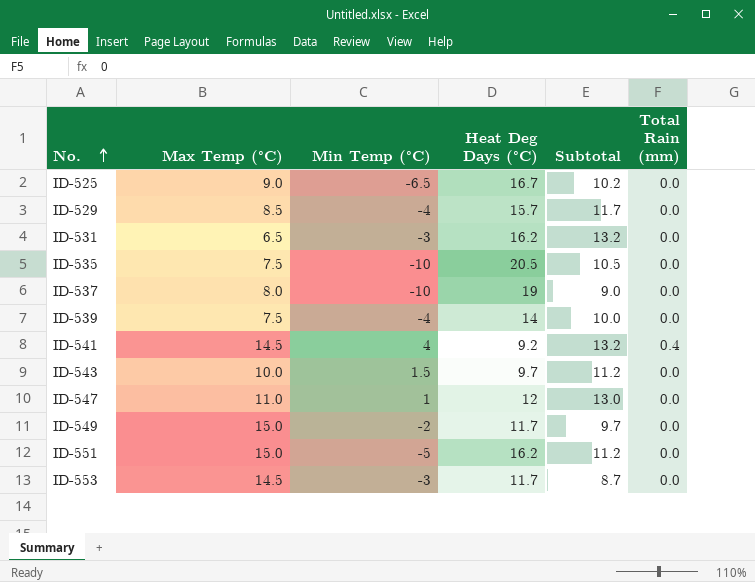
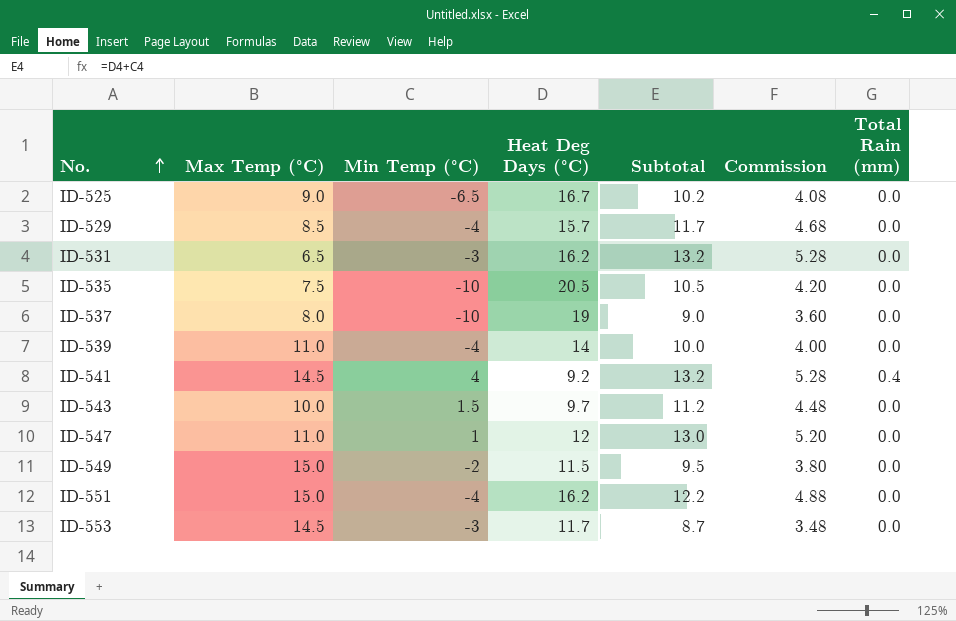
column Commission | formula: none -> [Subtotal] * 0.4
ID-539 | Max Temp (°C): 7.5 -> 11.0
ID-549 | Heat Deg Days (°C): 11.7 -> 11.5
ID-549 | Subtotal: 9.7 -> 9.5
ID-551 | Min Temp (°C): -5 -> -4
ID-551 | Subtotal: 11.2 -> 12.2

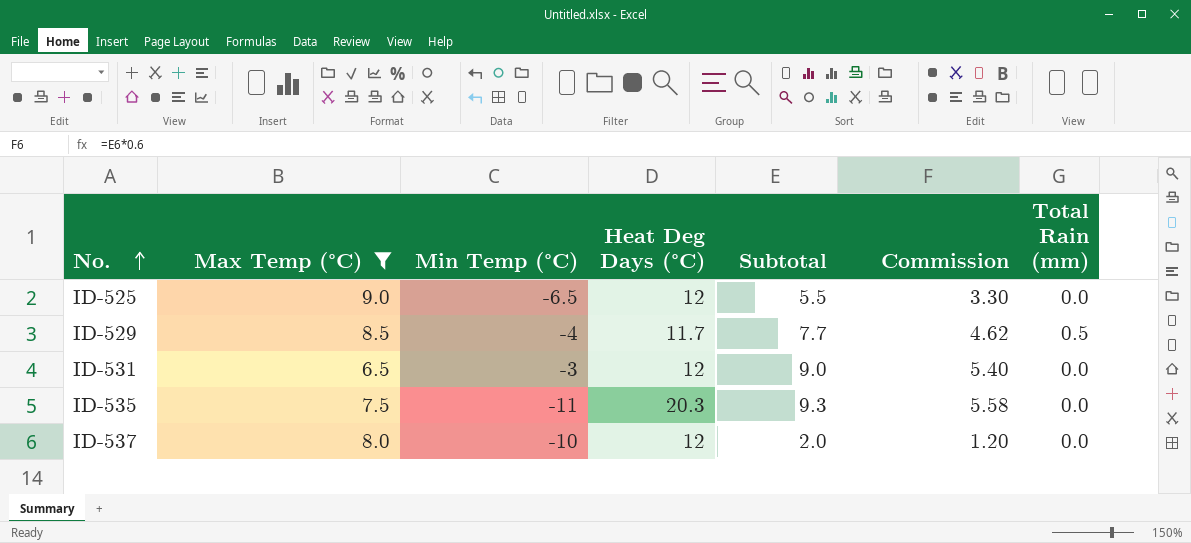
filter: none -> Max Temp (°C) <= 9.0
column Commission | formula: [Subtotal] * 0.4 -> [Subtotal] * 0.6
ID-525 | Heat Deg Days (°C): 16.7 -> 12
ID-525 | Subtotal: 10.2 -> 5.5
ID-529 | Heat Deg Days (°C): 15.7 -> 11.7
ID-529 | Subtotal: 11.7 -> 7.7
ID-529 | Total Rain (mm): 0.0 -> 0.5
ID-531 | Heat Deg Days (°C): 16.2 -> 12
ID-531 | Subtotal: 13.2 -> 9.0
ID-535 | Min Temp (°C): -10 -> -11
ID-535 | Heat Deg Days (°C): 20.5 -> 20.3
ID-535 | Subtotal: 10.5 -> 9.3
ID-537 | Heat Deg Days (°C): 19 -> 12
ID-537 | Subtotal: 9.0 -> 2.0

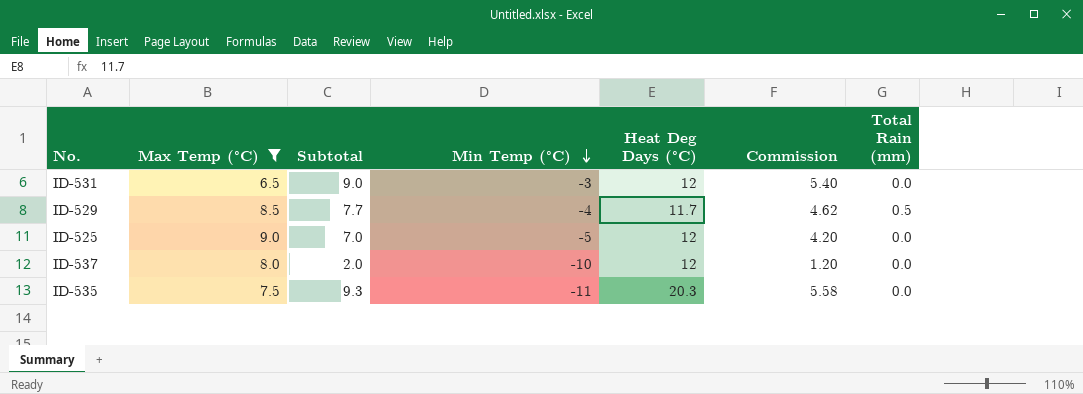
row order: No. ascending -> Min Temp (°C) descending
column Subtotal | position: 5 -> 3
ID-525 | Subtotal: 5.5 -> 7.0
ID-525 | Min Temp (°C): -6.5 -> -5
ID-525 | Commission: 3.30 -> 4.20

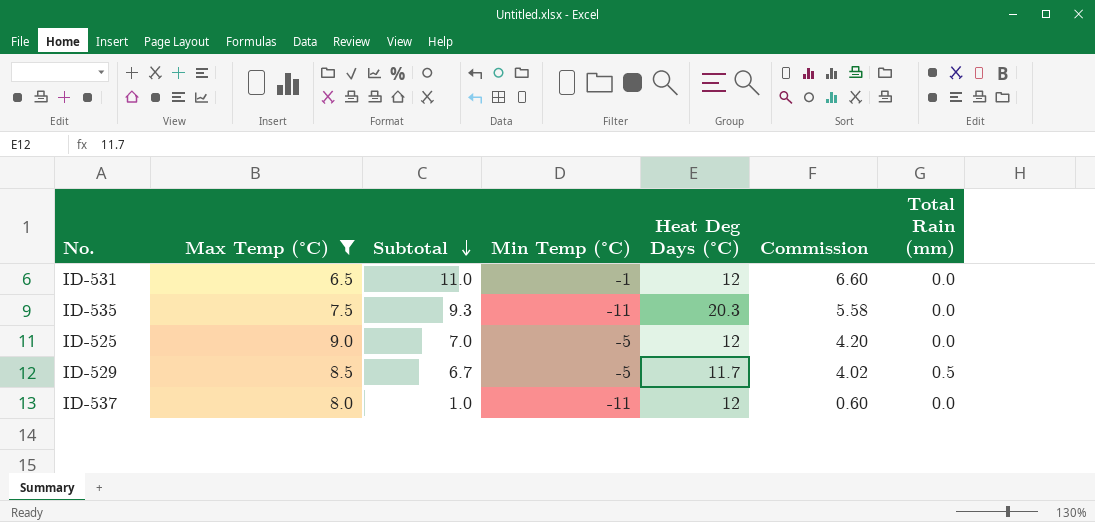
row order: Min Temp (°C) descending -> Subtotal descending
ID-531 | Subtotal: 9.0 -> 11.0
ID-531 | Min Temp (°C): -3 -> -1
ID-531 | Commission: 5.40 -> 6.60
ID-529 | Subtotal: 7.7 -> 6.7
ID-529 | Min Temp (°C): -4 -> -5
ID-529 | Commission: 4.62 -> 4.02
ID-537 | Subtotal: 2.0 -> 1.0
ID-537 | Min Temp (°C): -10 -> -11
ID-537 | Commission: 1.20 -> 0.60

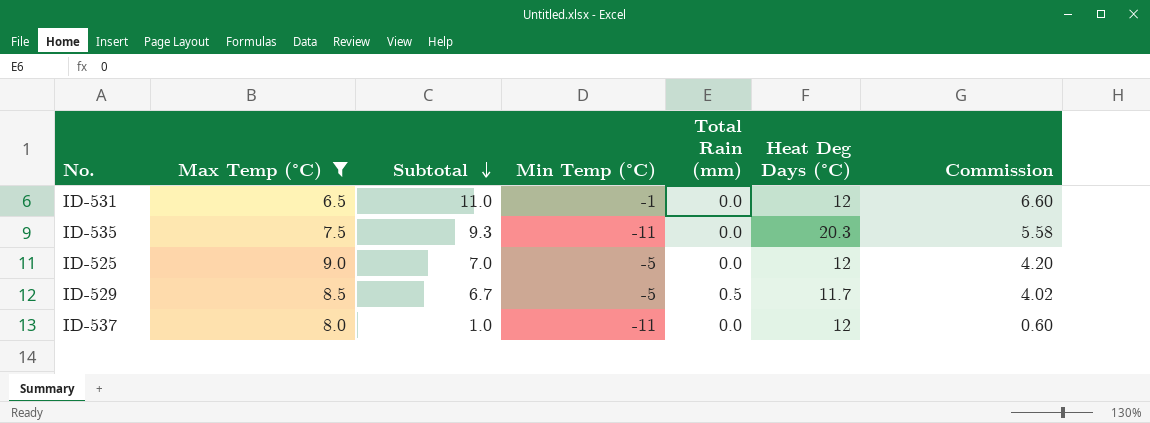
column Total Rain (mm) | position: 7 -> 5

